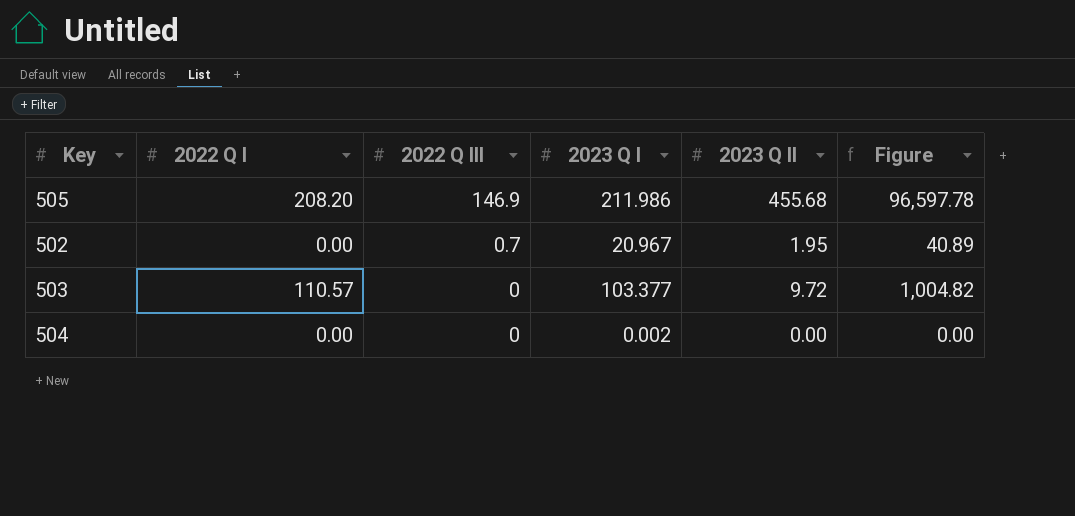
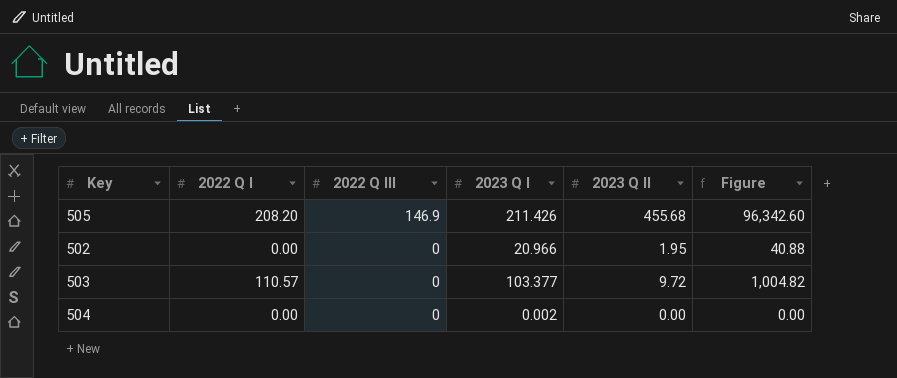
505 | 2023 Q I: 211.986 -> 211.426
505 | Figure: 96,597.78 -> 96,342.60
502 | 2022 Q III: 0.7 -> 0
502 | 2023 Q I: 20.967 -> 20.966
502 | Figure: 40.89 -> 40.88

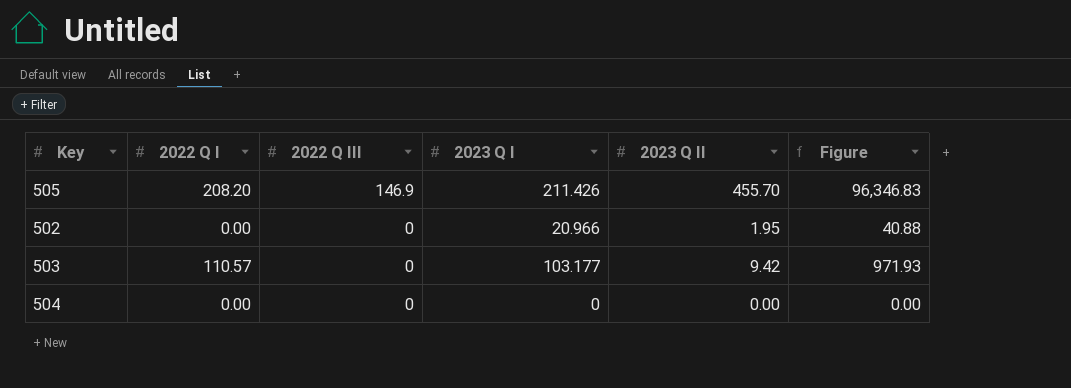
505 | 2023 Q II: 455.68 -> 455.70
505 | Figure: 96,342.60 -> 96,346.83
503 | 2023 Q I: 103.377 -> 103.177
503 | 2023 Q II: 9.72 -> 9.42
503 | Figure: 1,004.82 -> 971.93
504 | 2023 Q I: 0.002 -> 0

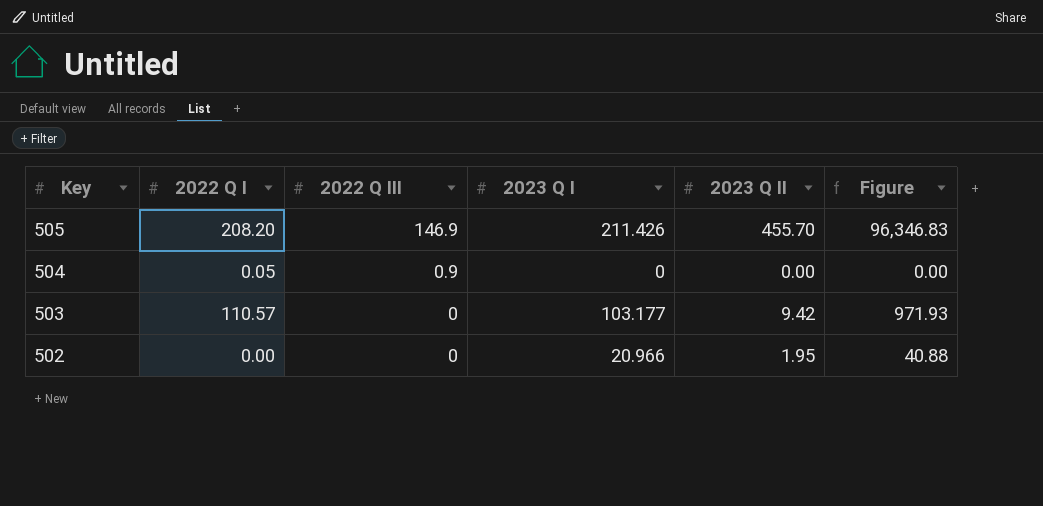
row order: 2022 Q III descending -> Key descending
504 | 2022 Q I: 0.00 -> 0.05
504 | 2022 Q III: 0 -> 0.9

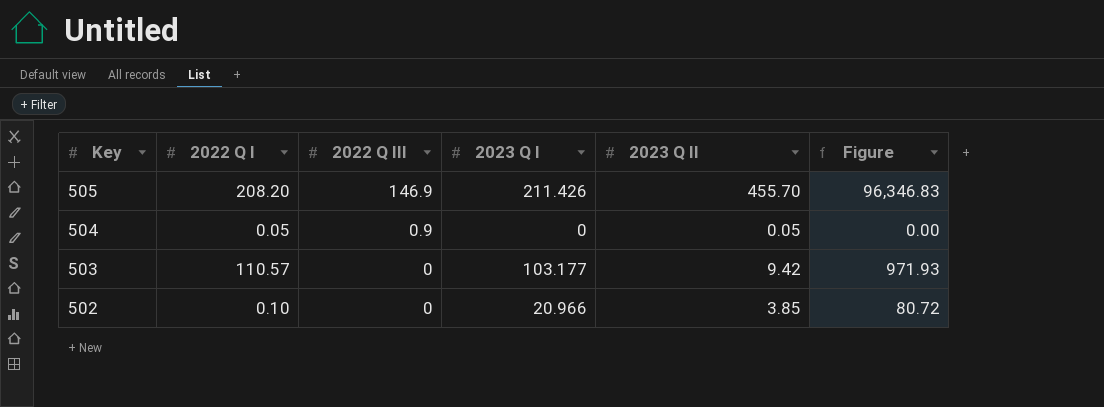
504 | 2023 Q II: 0.00 -> 0.05
502 | 2022 Q I: 0.00 -> 0.10
502 | 2023 Q II: 1.95 -> 3.85
502 | Figure: 40.88 -> 80.72

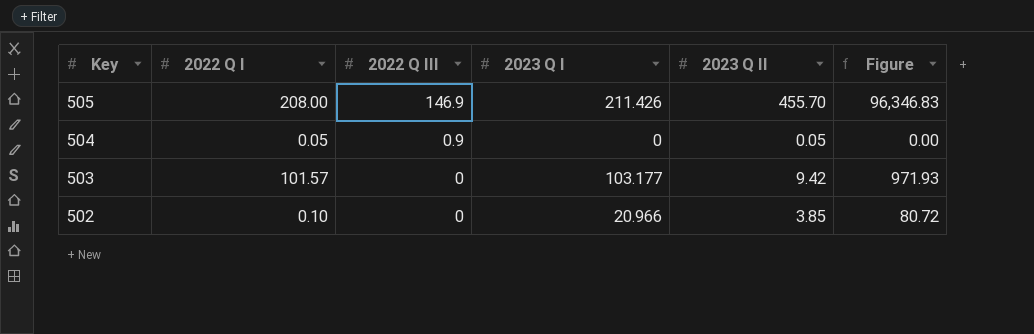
505 | 2022 Q I: 208.20 -> 208.00
503 | 2022 Q I: 110.57 -> 101.57

